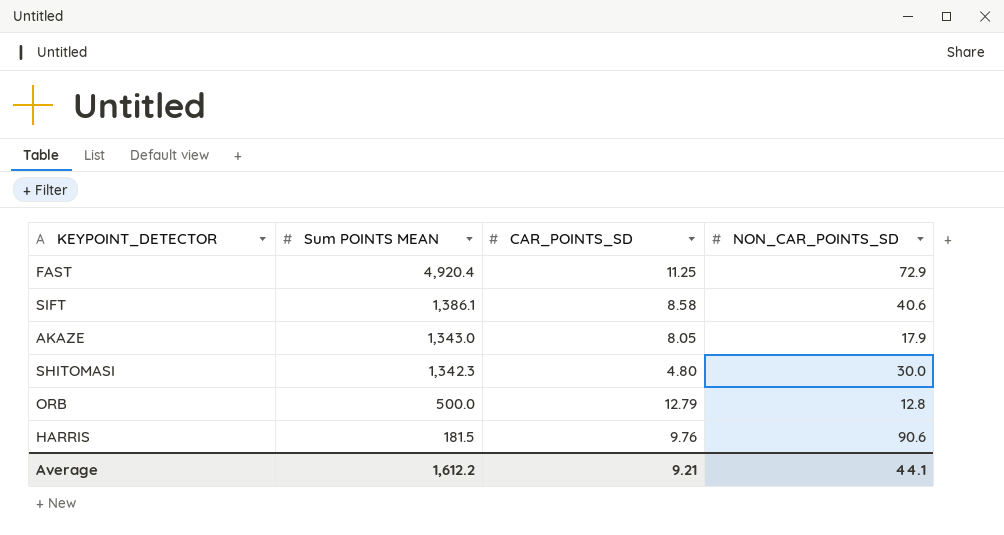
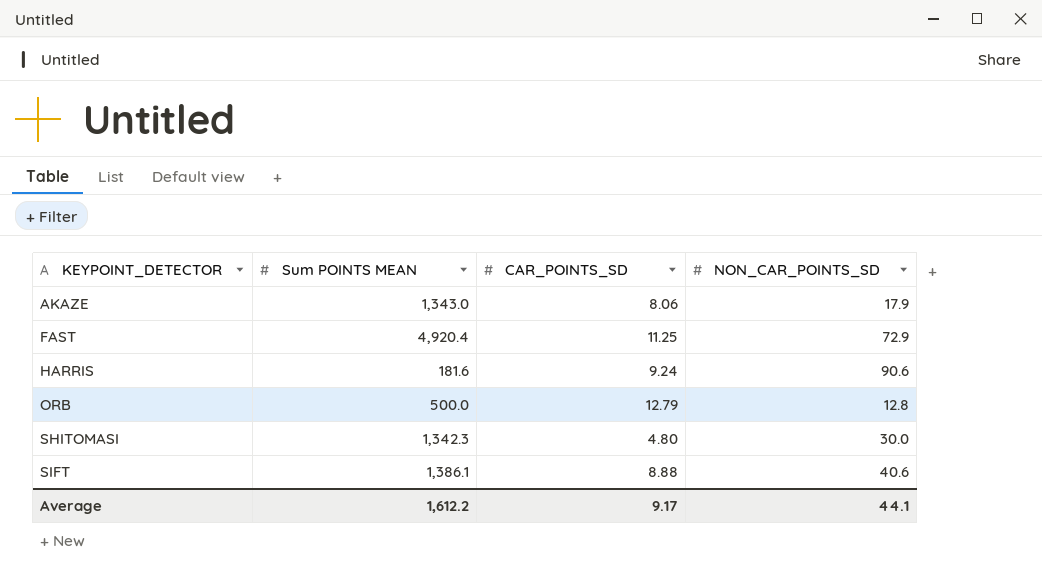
row order: Sum POINTS MEAN descending -> KEYPOINT_DETECTOR ascending
AKAZE | CAR_POINTS_SD: 8.05 -> 8.06
HARRIS | Sum POINTS MEAN: 181.5 -> 181.6
HARRIS | CAR_POINTS_SD: 9.76 -> 9.24
SIFT | CAR_POINTS_SD: 8.58 -> 8.88
Average | CAR_POINTS_SD: 9.21 -> 9.17

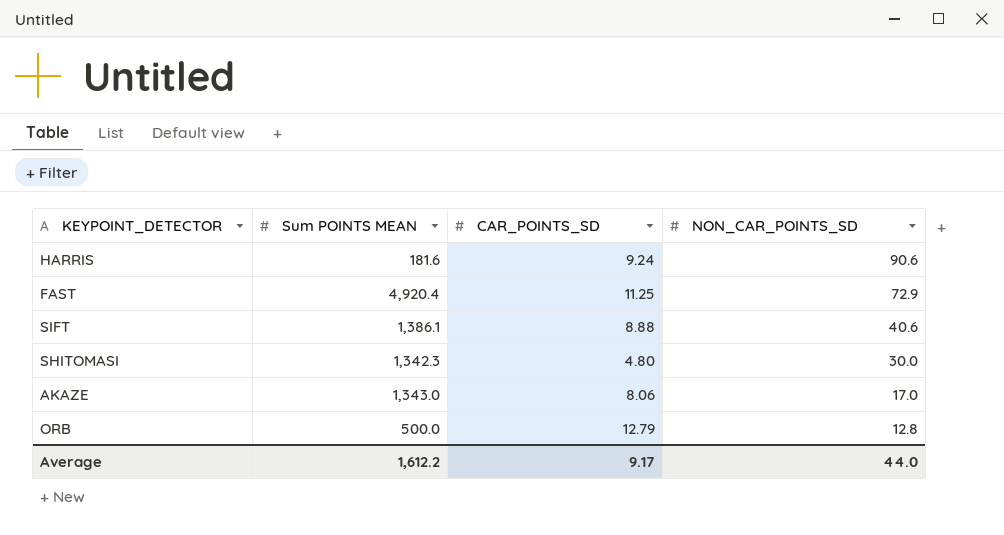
row order: KEYPOINT_DETECTOR ascending -> NON_CAR_POINTS_SD descending
AKAZE | NON_CAR_POINTS_SD: 17.9 -> 17.0
Average | NON_CAR_POINTS_SD: 44.1 -> 44.0

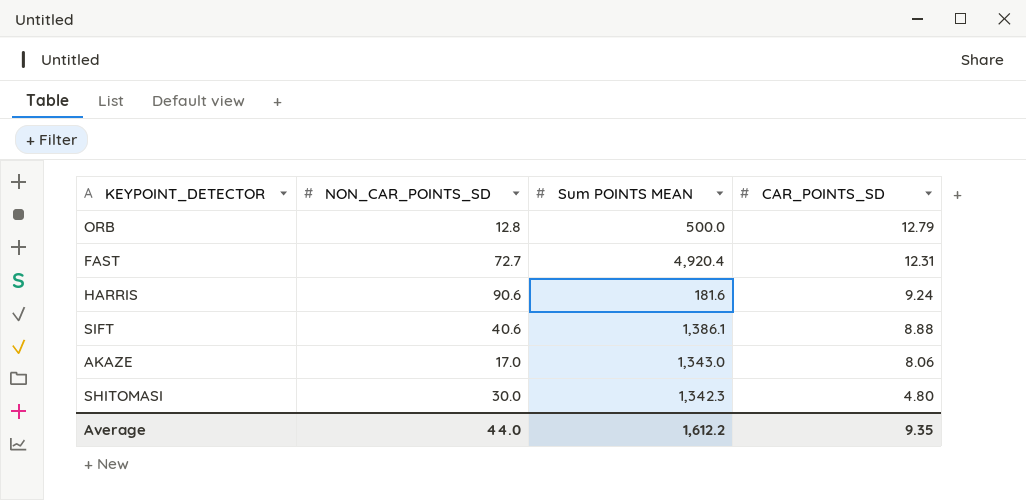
row order: NON_CAR_POINTS_SD descending -> CAR_POINTS_SD descending
column NON_CAR_POINTS_SD | position: 4 -> 2
FAST | NON_CAR_POINTS_SD: 72.9 -> 72.7
FAST | CAR_POINTS_SD: 11.25 -> 12.31
Average | CAR_POINTS_SD: 9.17 -> 9.35

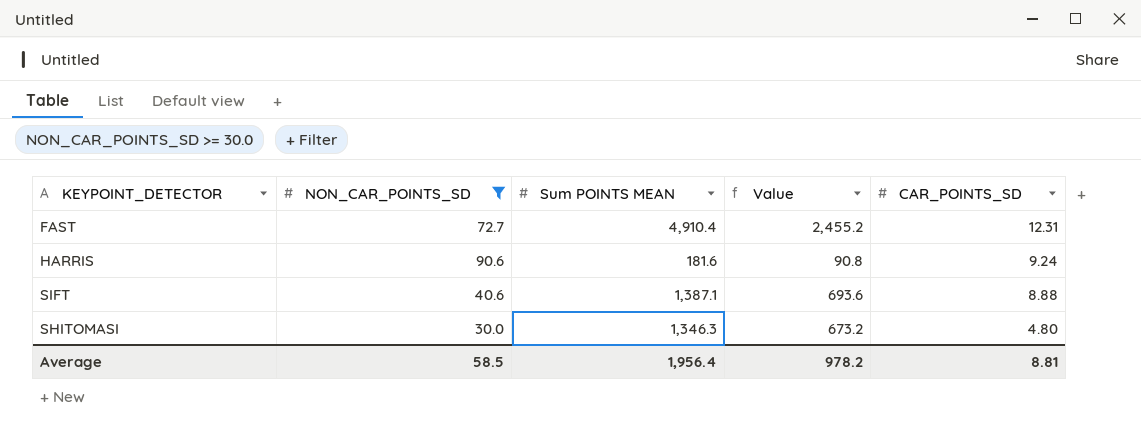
filter: none -> NON_CAR_POINTS_SD >= 30.0
column Value | formula: none -> [Sum POINTS MEAN] * 0.5
FAST | Sum POINTS MEAN: 4,920.4 -> 4,910.4
SIFT | Sum POINTS MEAN: 1,386.1 -> 1,387.1
SHITOMASI | Sum POINTS MEAN: 1,342.3 -> 1,346.3
Average | NON_CAR_POINTS_SD: 44.0 -> 58.5
Average | Sum POINTS MEAN: 1,612.2 -> 1,956.4
Average | CAR_POINTS_SD: 9.35 -> 8.81

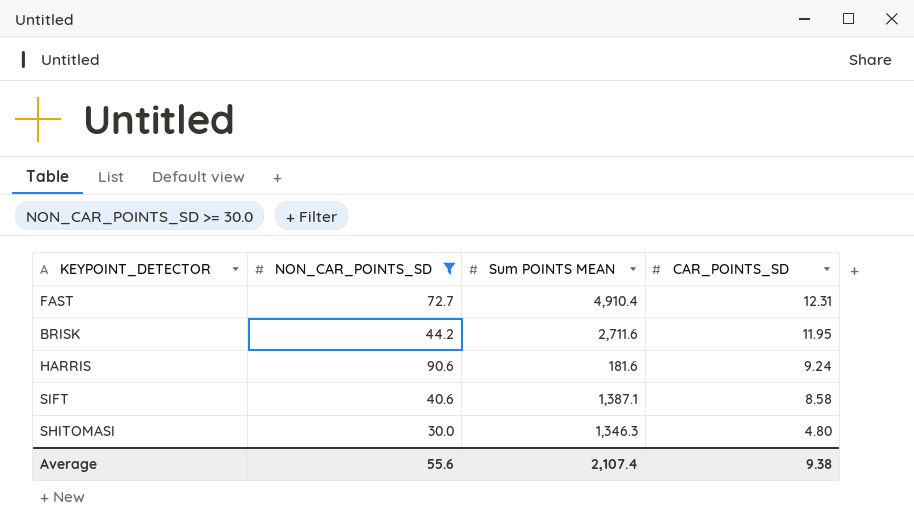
column Value | formula: [Sum POINTS MEAN] * 0.5 -> none
row BRISK: none -> 44.2 | 2,711.6 | 11.95
SIFT | CAR_POINTS_SD: 8.88 -> 8.58
Average | NON_CAR_POINTS_SD: 58.5 -> 55.6
Average | Sum POINTS MEAN: 1,956.4 -> 2,107.4
Average | CAR_POINTS_SD: 8.81 -> 9.38

